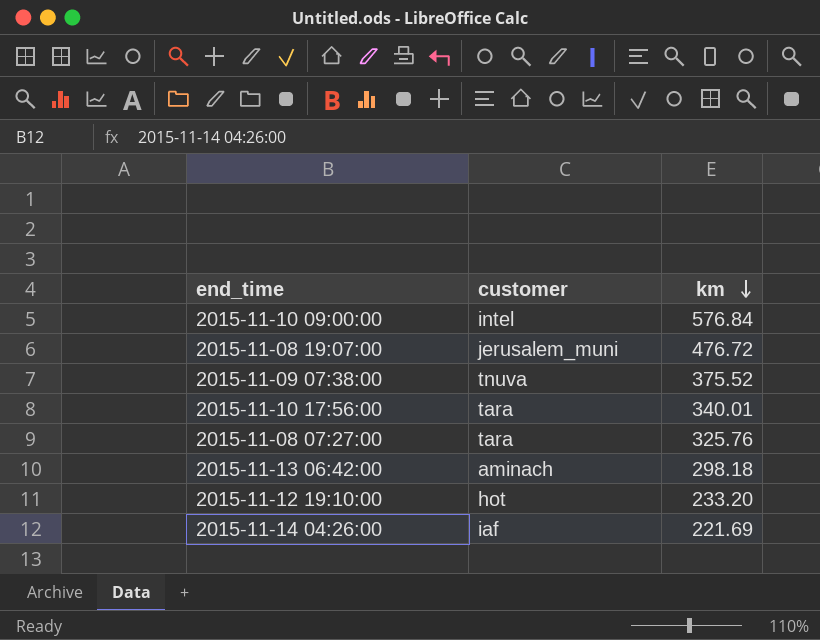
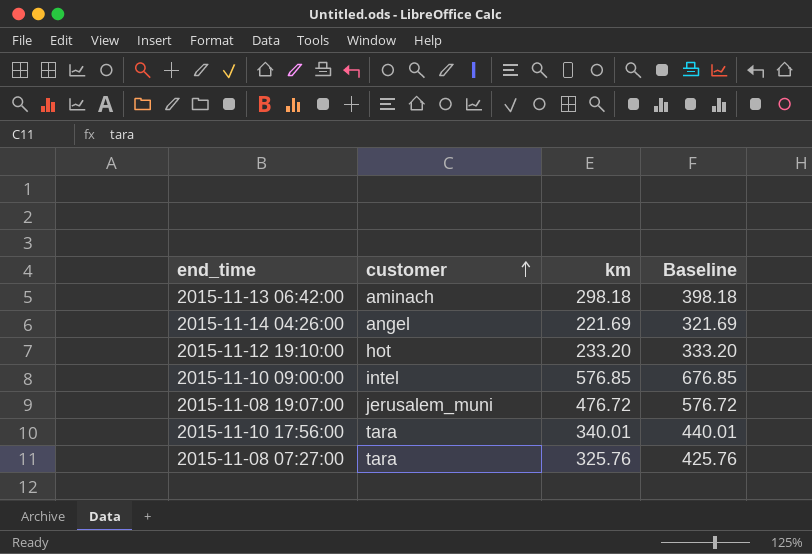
row order: km descending -> customer ascending
column Baseline | formula: none -> [km] + 100
row 2015-11-09 07:38:00: tnuva | 375.52 -> none
2015-11-14 04:26:00 | customer: iaf -> angel
2015-11-10 09:00:00 | km: 576.84 -> 576.85

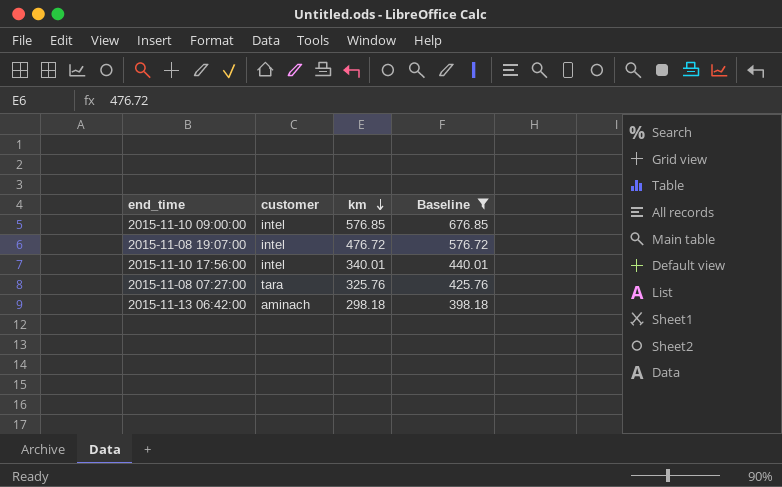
filter: none -> Baseline >= 398.18
row order: customer ascending -> km descending
2015-11-08 19:07:00 | customer: jerusalem_muni -> intel
2015-11-10 17:56:00 | customer: tara -> intel

